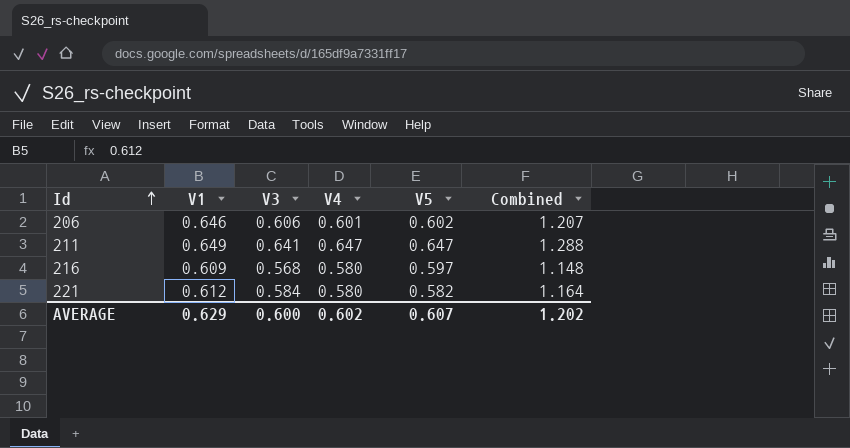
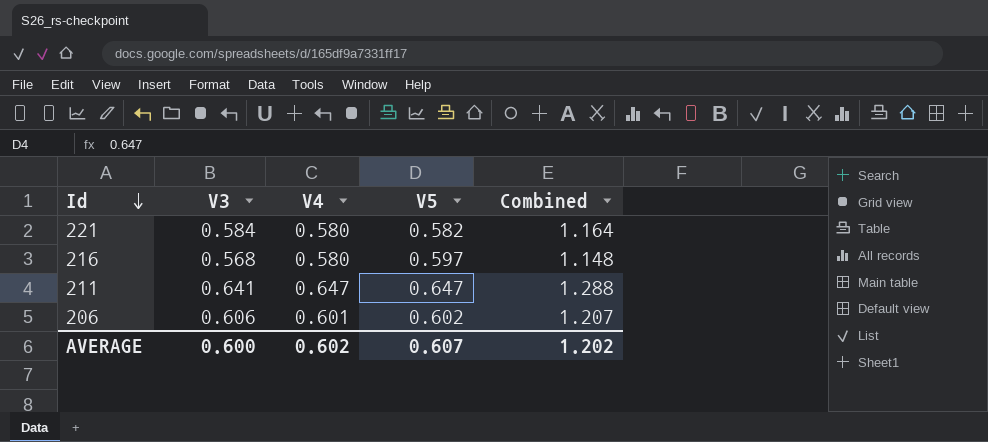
row order: Id ascending -> Id descending
column V1 | position: 2 -> none

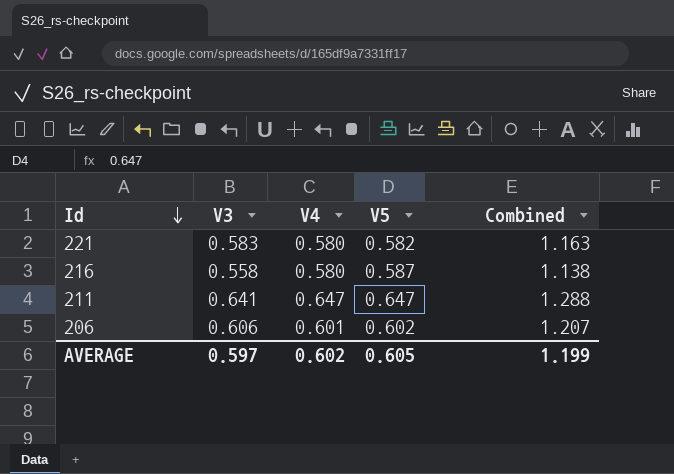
221 | V3: 0.584 -> 0.583
221 | Combined: 1.164 -> 1.163
216 | V3: 0.568 -> 0.558
216 | V5: 0.597 -> 0.587
216 | Combined: 1.148 -> 1.138
AVERAGE | V3: 0.600 -> 0.597
AVERAGE | V5: 0.607 -> 0.605
AVERAGE | Combined: 1.202 -> 1.199

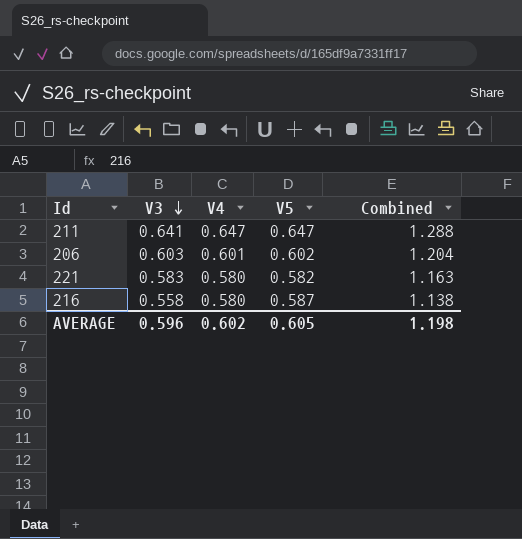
row order: Id descending -> V3 descending
206 | V3: 0.606 -> 0.603
206 | Combined: 1.207 -> 1.204
AVERAGE | V3: 0.597 -> 0.596
AVERAGE | Combined: 1.199 -> 1.198

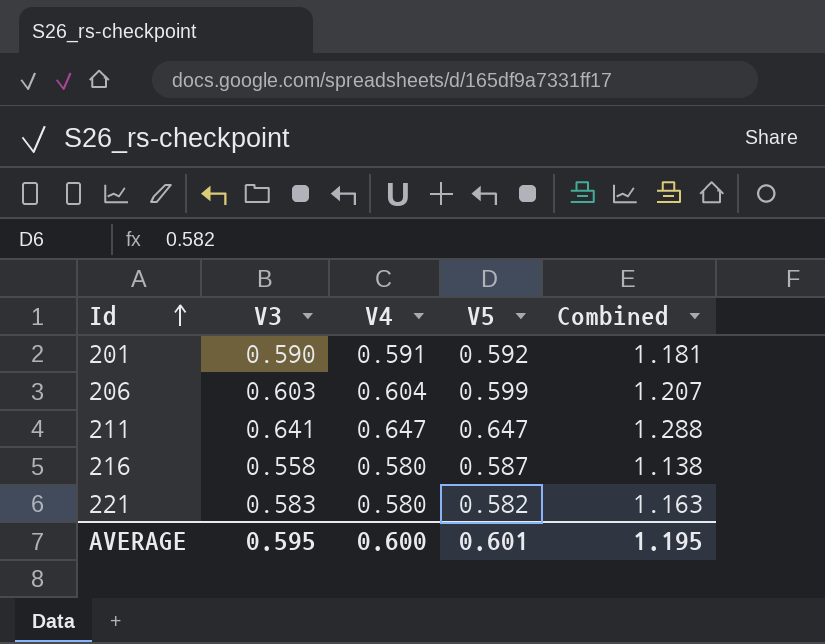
row order: V3 descending -> Id ascending
row 201: none -> 0.590 | 0.591 | 0.592 | 1.181
206 | V4: 0.601 -> 0.604
206 | V5: 0.602 -> 0.599
206 | Combined: 1.204 -> 1.207
AVERAGE | V3: 0.596 -> 0.595
AVERAGE | V4: 0.602 -> 0.600
AVERAGE | V5: 0.605 -> 0.601
AVERAGE | Combined: 1.198 -> 1.195

